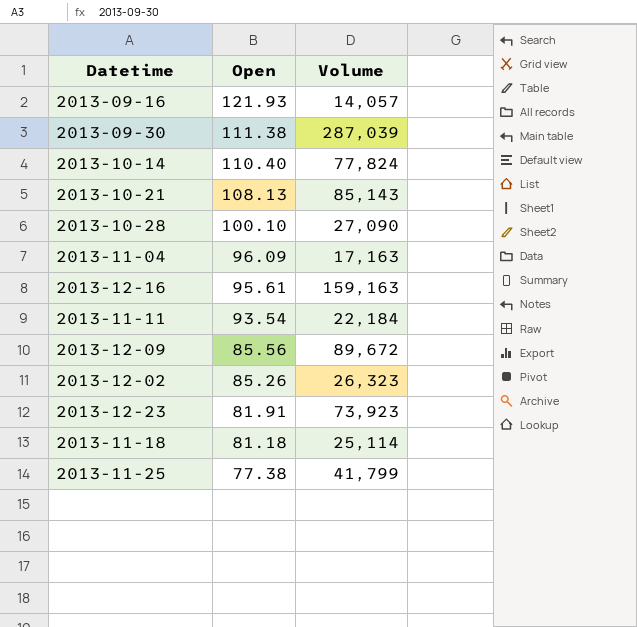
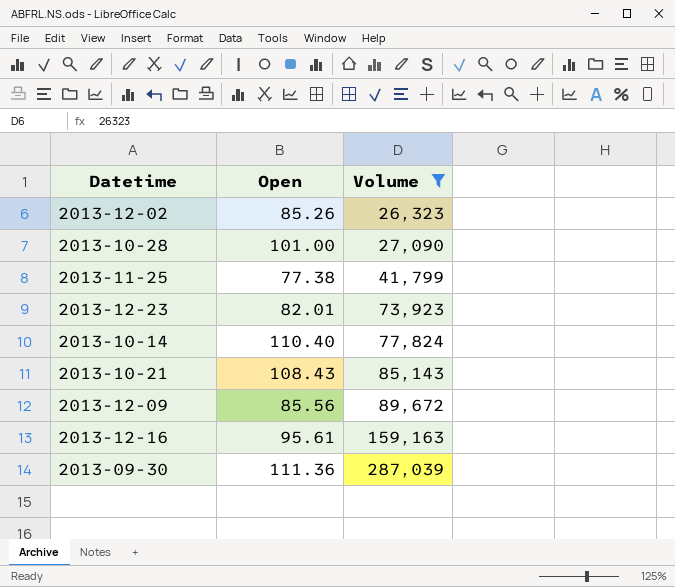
filter: none -> Volume >= 26,323
row order: Open descending -> Volume ascending
2013-10-28 | Open: 100.10 -> 101.00
2013-12-23 | Open: 81.91 -> 82.01
2013-10-21 | Open: 108.13 -> 108.43
2013-09-30 | Open: 111.38 -> 111.36

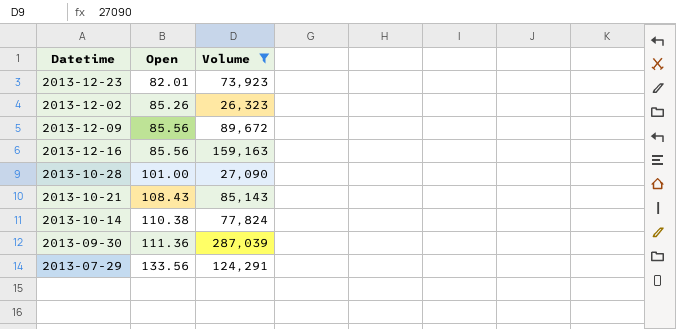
row order: Volume ascending -> Open ascending
row 2013-11-25: 77.38 | 41,799 -> none
2013-12-16 | Open: 95.61 -> 85.56
2013-10-14 | Open: 110.40 -> 110.38
row 2013-07-29: none -> 133.56 | 124,291

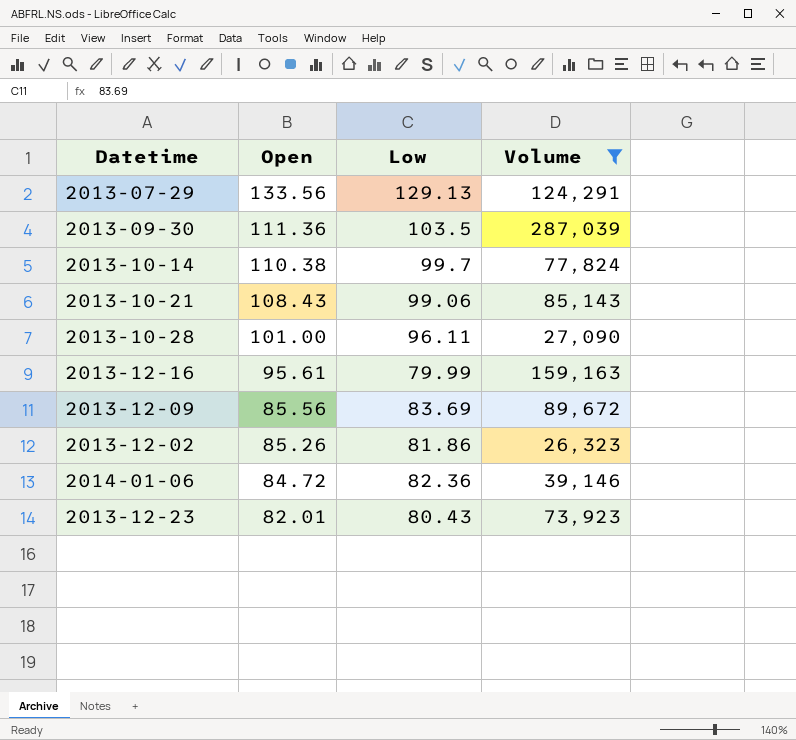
row order: Open ascending -> Open descending
column Low | position: none -> 3
2013-12-16 | Open: 85.56 -> 95.61
row 2014-01-06: none -> 84.72 | 82.36 | 39,146

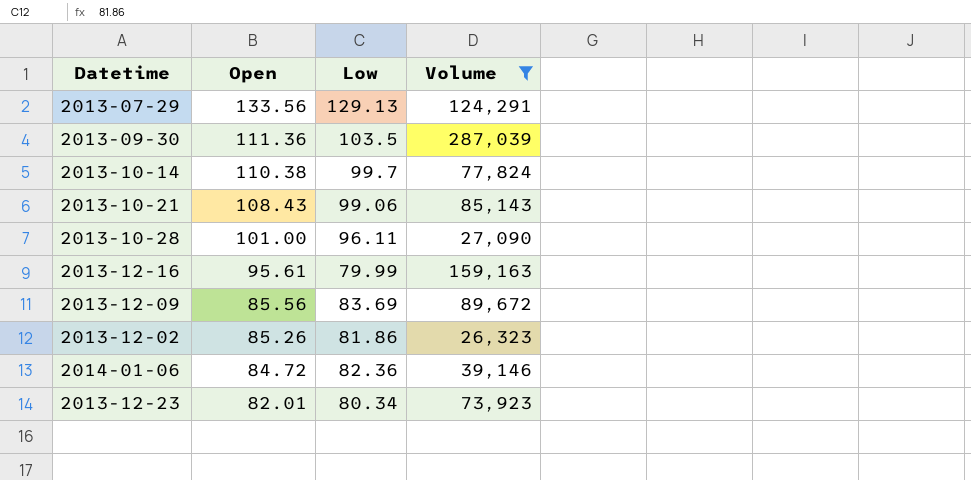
2013-12-23 | Low: 80.43 -> 80.34

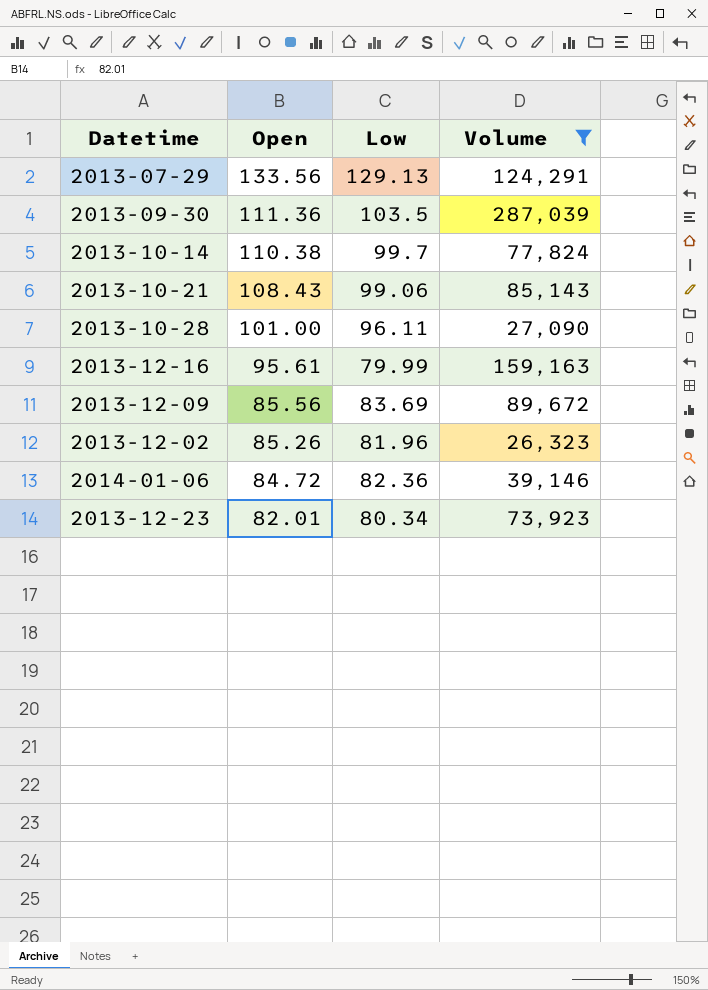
2013-12-02 | Low: 81.86 -> 81.96

